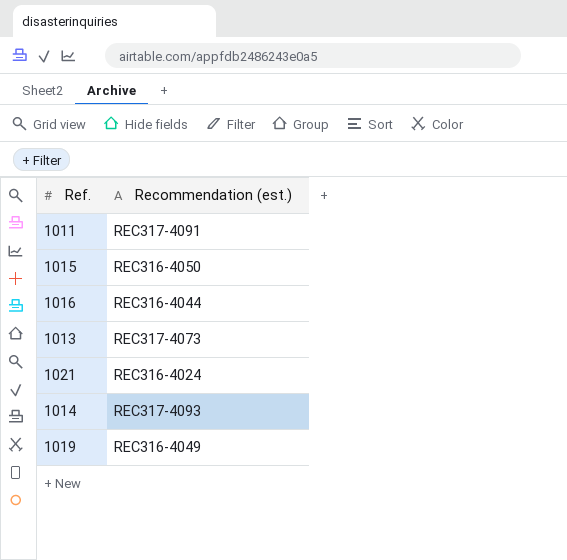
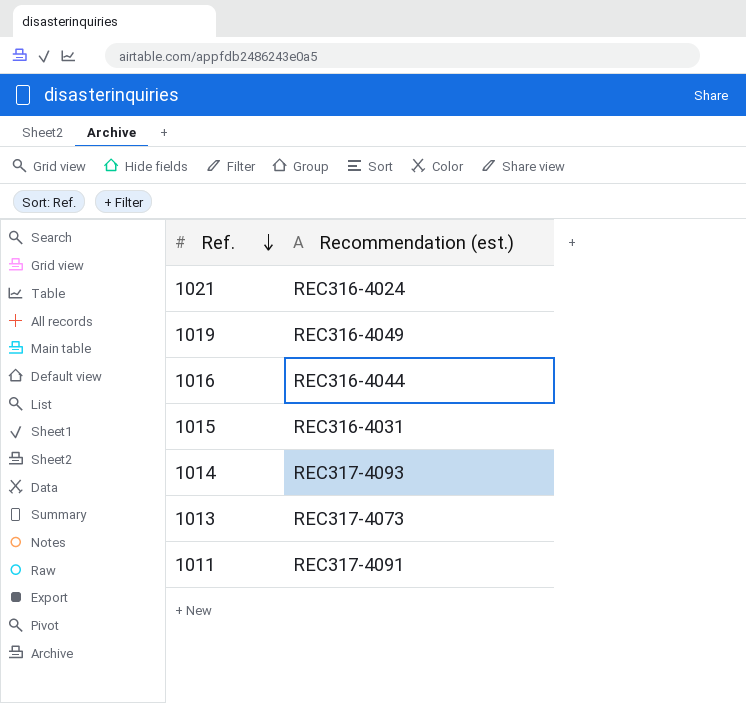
row order: none -> Ref. descending
1015 | Recommendation (est.): REC316-4050 -> REC316-4031

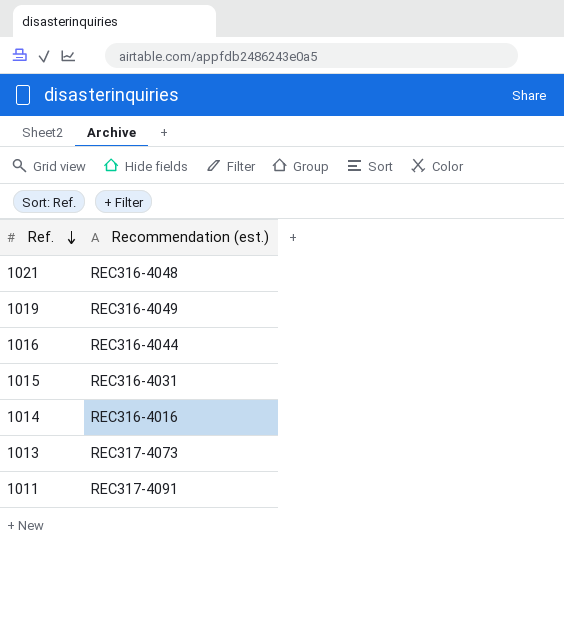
1021 | Recommendation (est.): REC316-4024 -> REC316-4048
1014 | Recommendation (est.): REC317-4093 -> REC316-4016

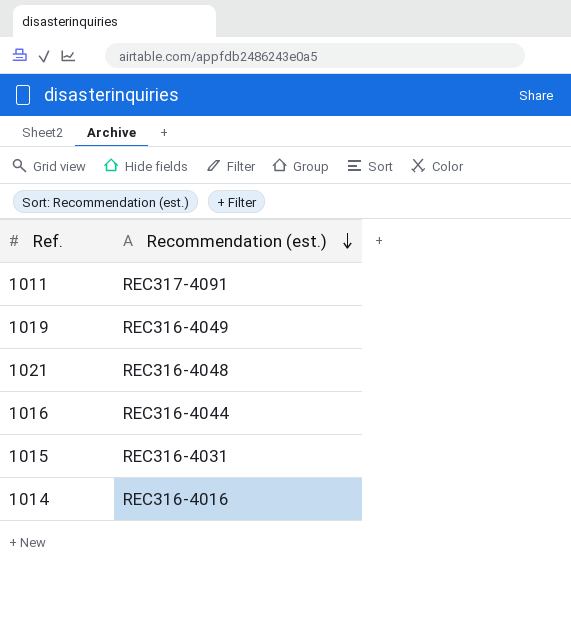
row order: Ref. descending -> Recommendation (est.) descending
row 1013: REC317-4073 -> none

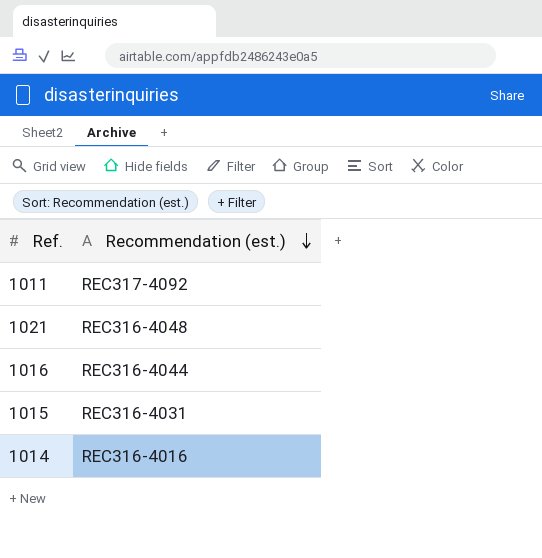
row 1019: REC316-4049 -> none
1011 | Recommendation (est.): REC317-4091 -> REC317-4092

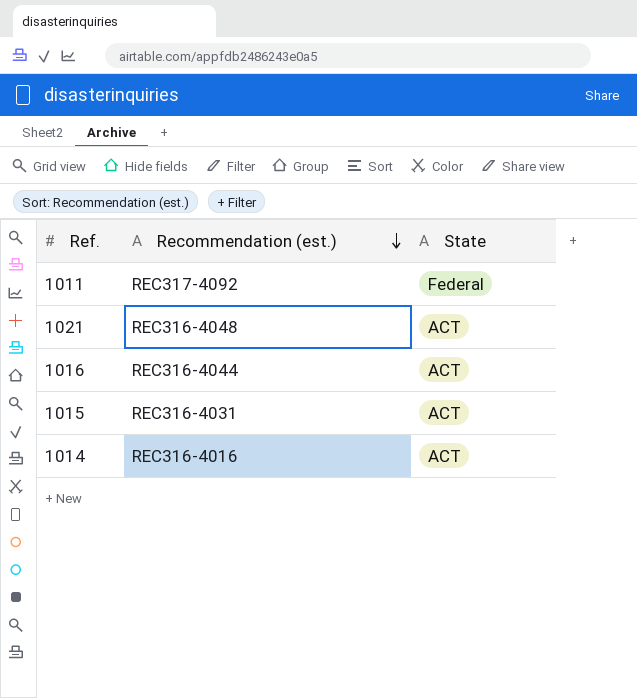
column State | position: none -> 3

